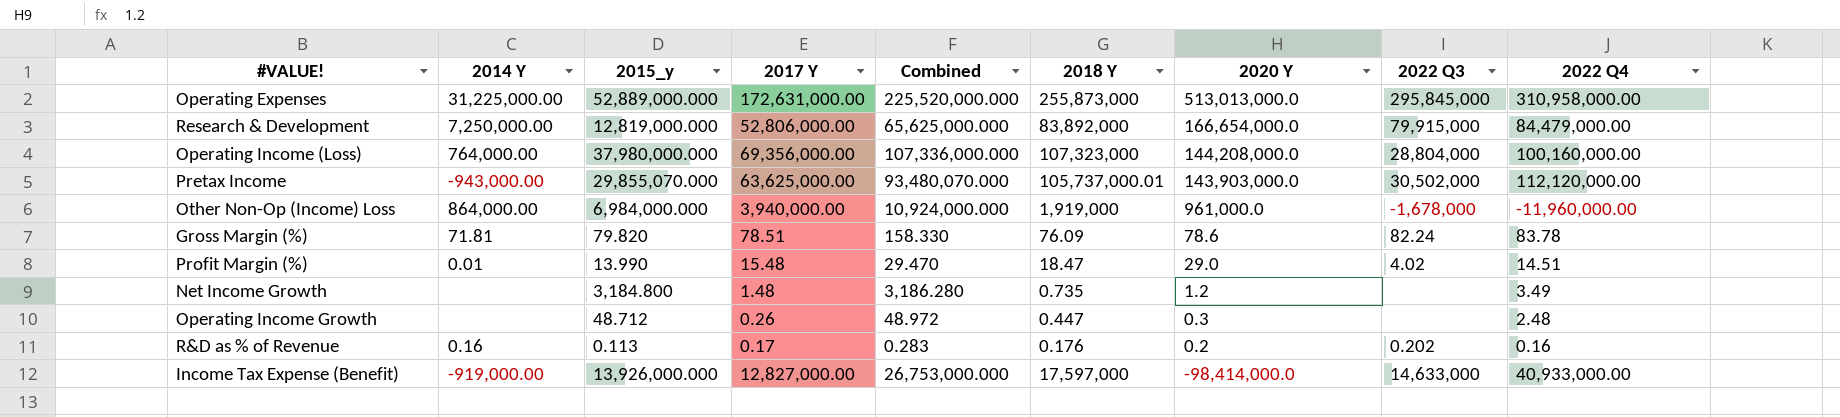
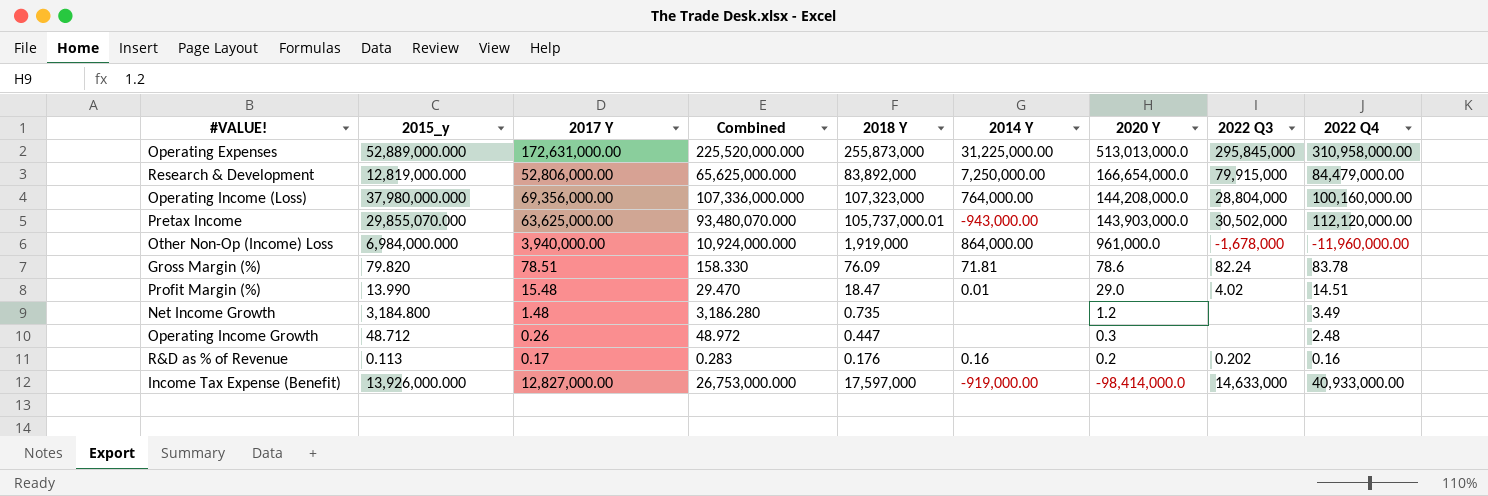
column 2014 Y | position: 2 -> 6

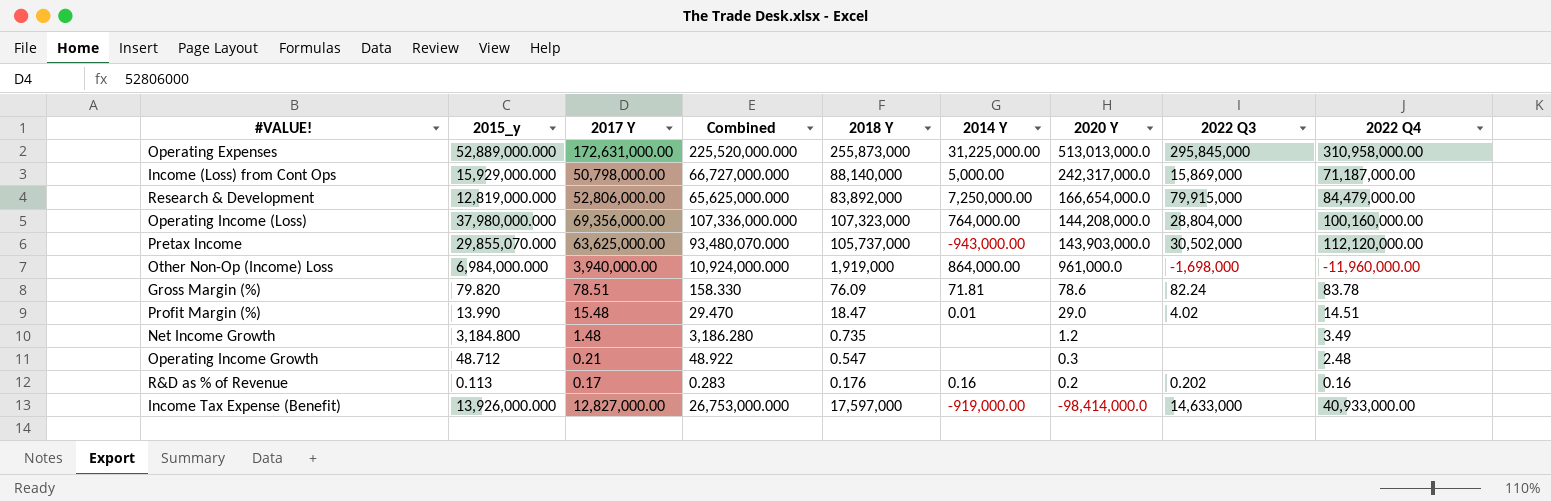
row Income (Loss) from Cont Ops: none -> 15,929,000.000 | 50,798,000.00 | 66,727,000.000 | 88,140,000 | 5,000.00 | 242,317,000.0 | 15,869,000 | 71,187,000.00
Pretax Income | 2018 Y: 105,737,000.01 -> 105,737,000
Other Non-Op (Income) Loss | 2022 Q3: -1,678,000 -> -1,698,000
Operating Income Growth | 2017 Y: 0.26 -> 0.21
Operating Income Growth | Combined: 48.972 -> 48.922
Operating Income Growth | 2018 Y: 0.447 -> 0.547

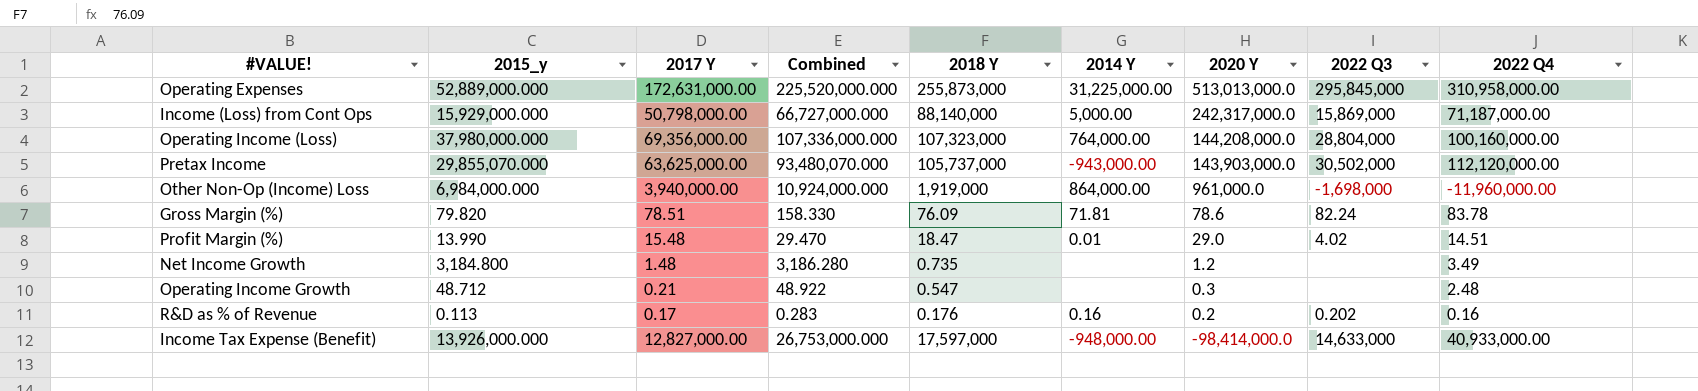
row Research & Development: 12,819,000.000 | 52,806,000.00 | 65,625,000.000 | 83,892,000 | 7,250,000.00 | 166,654,000.0 | 79,915,000 | 84,479,000.00 -> none
Income Tax Expense (Benefit) | 2014 Y: -919,000.00 -> -948,000.00

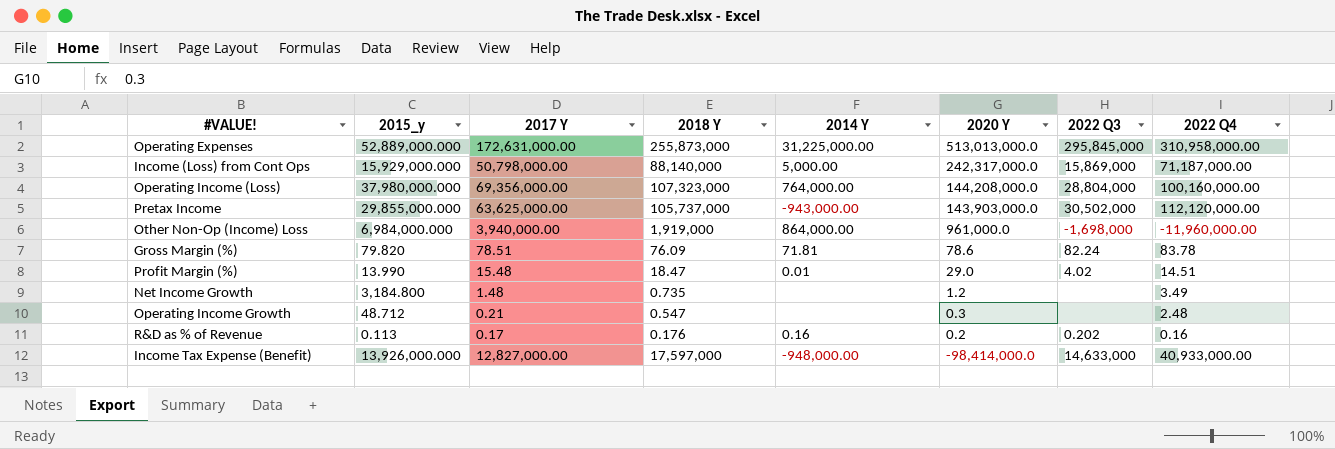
column Combined | formula: [2015_y] + [2017 Y] -> none
Pretax Income | 2015_y: 29,855,070.000 -> 29,855,000.000

